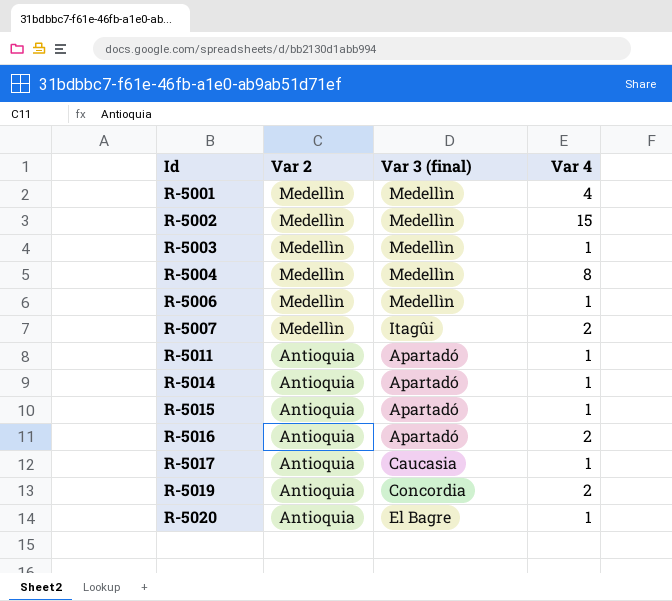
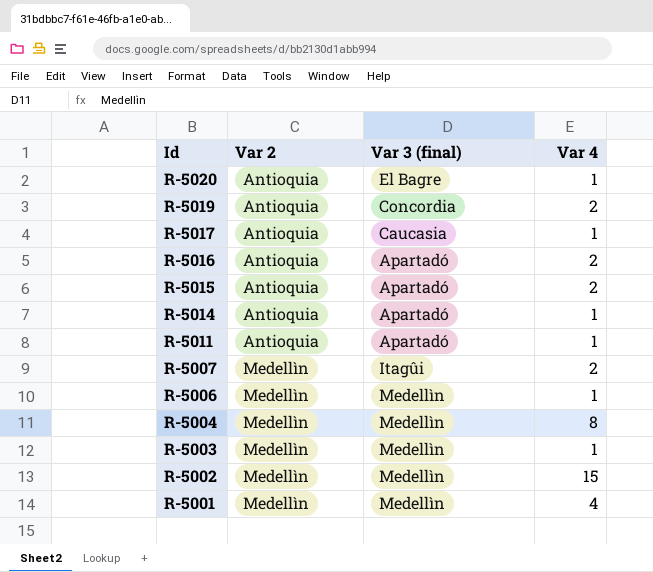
row order: Id ascending -> Id descending
R-5015 | Var 4: 1 -> 2

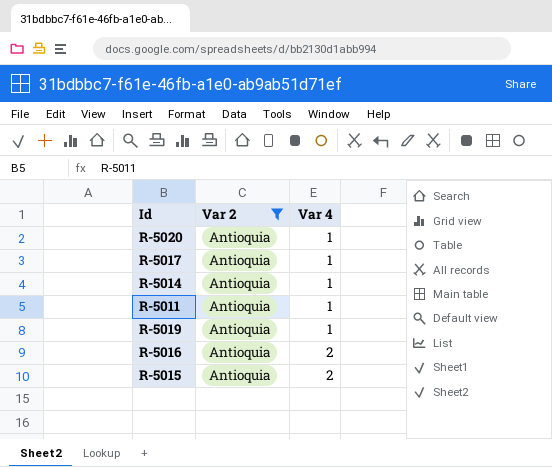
filter: none -> Var 2 = Antioquia
row order: Id descending -> Var 4 ascending
column Var 3 (final) | position: 3 -> none
R-5019 | Var 4: 2 -> 1

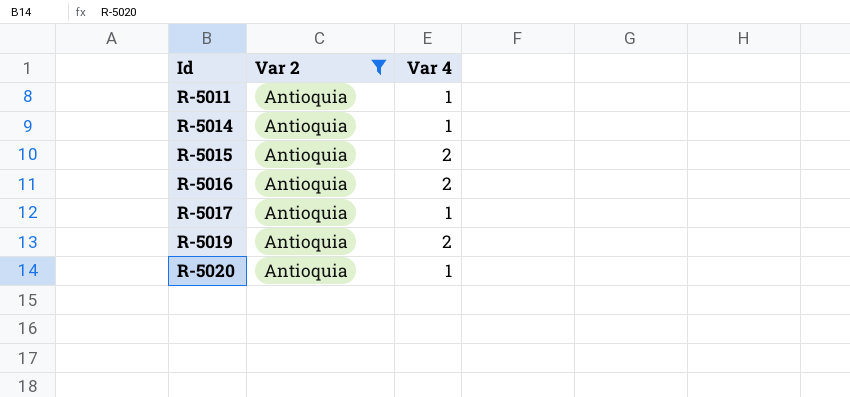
row order: Var 4 ascending -> Id ascending
R-5019 | Var 4: 1 -> 2

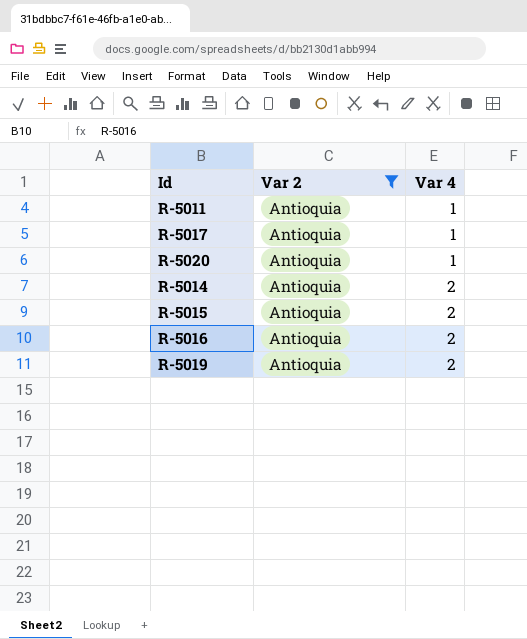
row order: Id ascending -> Var 4 ascending
R-5014 | Var 4: 1 -> 2

